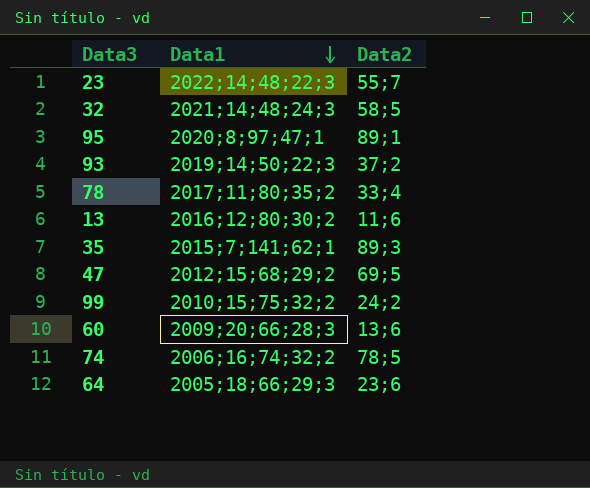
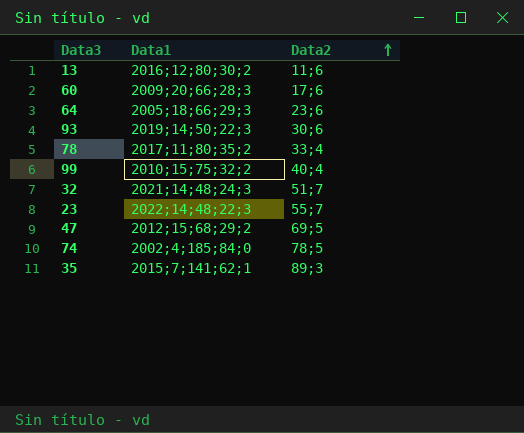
row order: Data1 descending -> Data2 ascending
row 95: 2020;8;97;47;1 | 89;1 -> none
60 | Data2: 13;6 -> 17;6
93 | Data2: 37;2 -> 30;6
99 | Data2: 24;2 -> 40;4
32 | Data2: 58;5 -> 51;7
74 | Data1: 2006;16;74;32;2 -> 2002;4;185;84;0

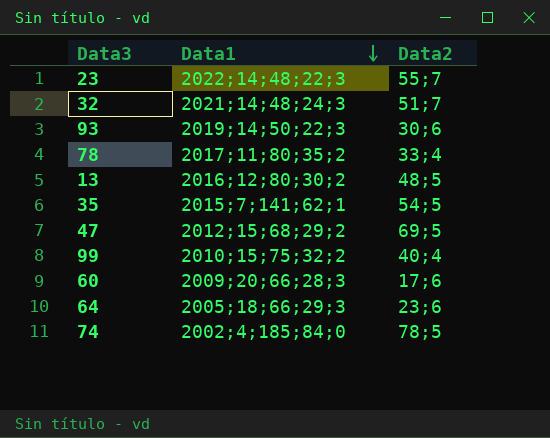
row order: Data2 ascending -> Data1 descending
13 | Data2: 11;6 -> 48;5
35 | Data2: 89;3 -> 54;5

